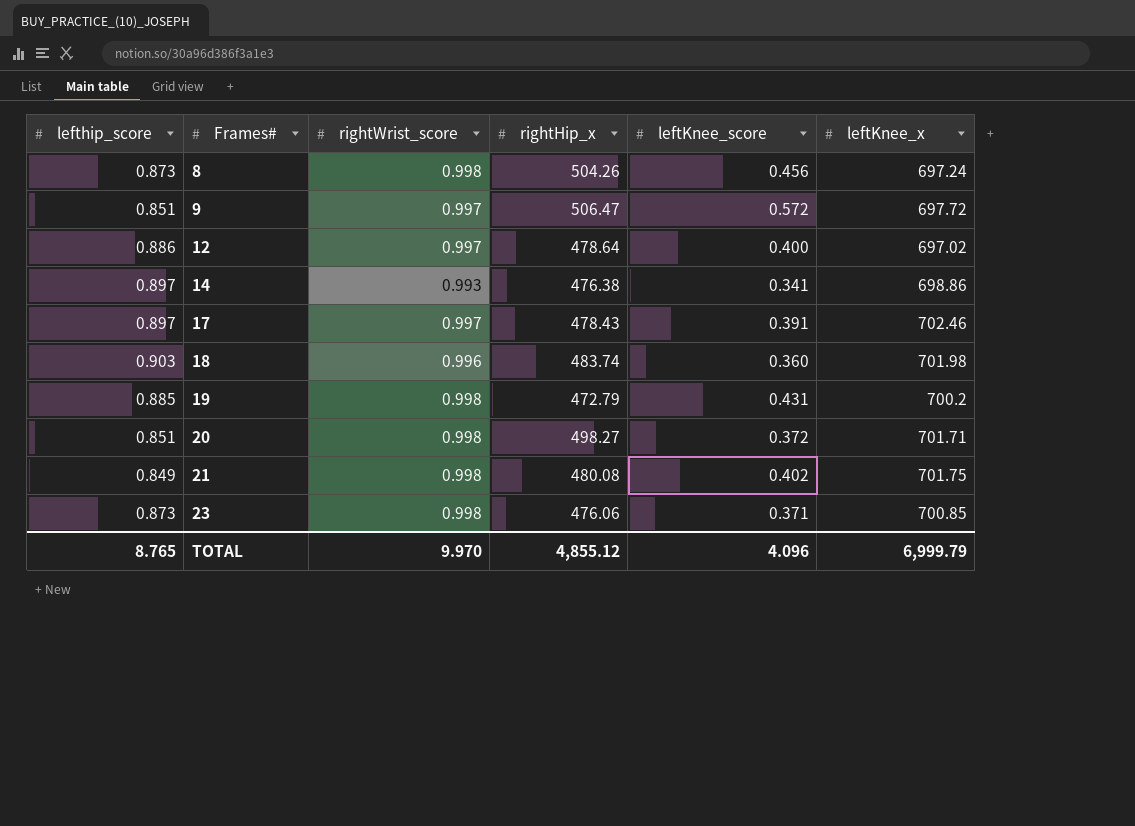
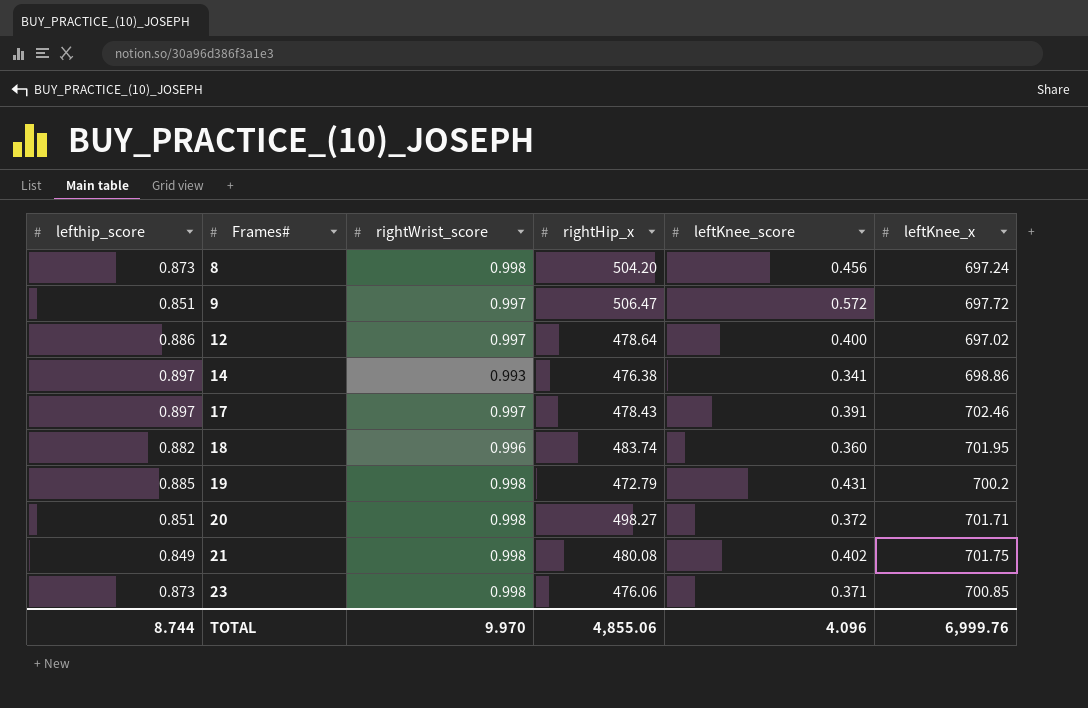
8 | rightHip_x: 504.26 -> 504.20
18 | lefthip_score: 0.903 -> 0.882
18 | leftKnee_x: 701.98 -> 701.95
TOTAL | lefthip_score: 8.765 -> 8.744
TOTAL | rightHip_x: 4,855.12 -> 4,855.06
TOTAL | leftKnee_x: 6,999.79 -> 6,999.76

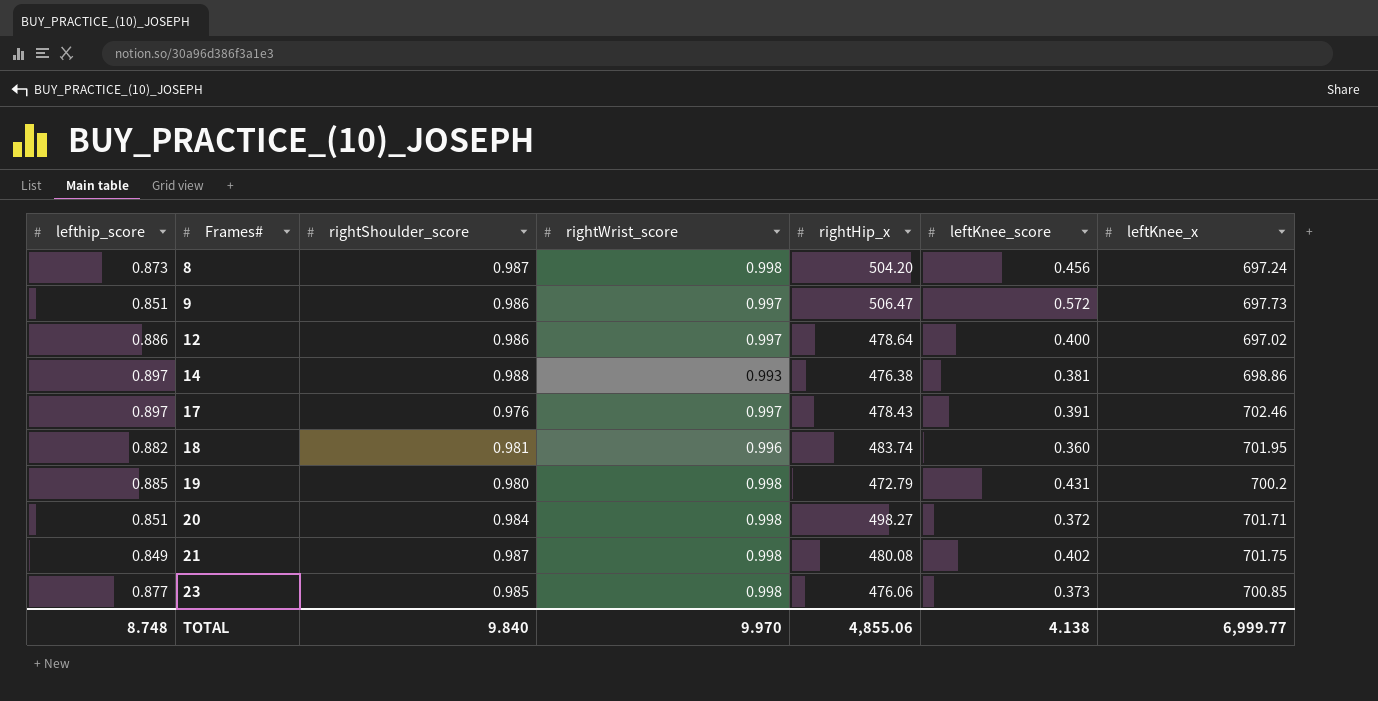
column rightShoulder_score | position: none -> 3
9 | leftKnee_x: 697.72 -> 697.73
14 | leftKnee_score: 0.341 -> 0.381
23 | lefthip_score: 0.873 -> 0.877
23 | leftKnee_score: 0.371 -> 0.373
TOTAL | lefthip_score: 8.744 -> 8.748
TOTAL | leftKnee_score: 4.096 -> 4.138
TOTAL | leftKnee_x: 6,999.76 -> 6,999.77

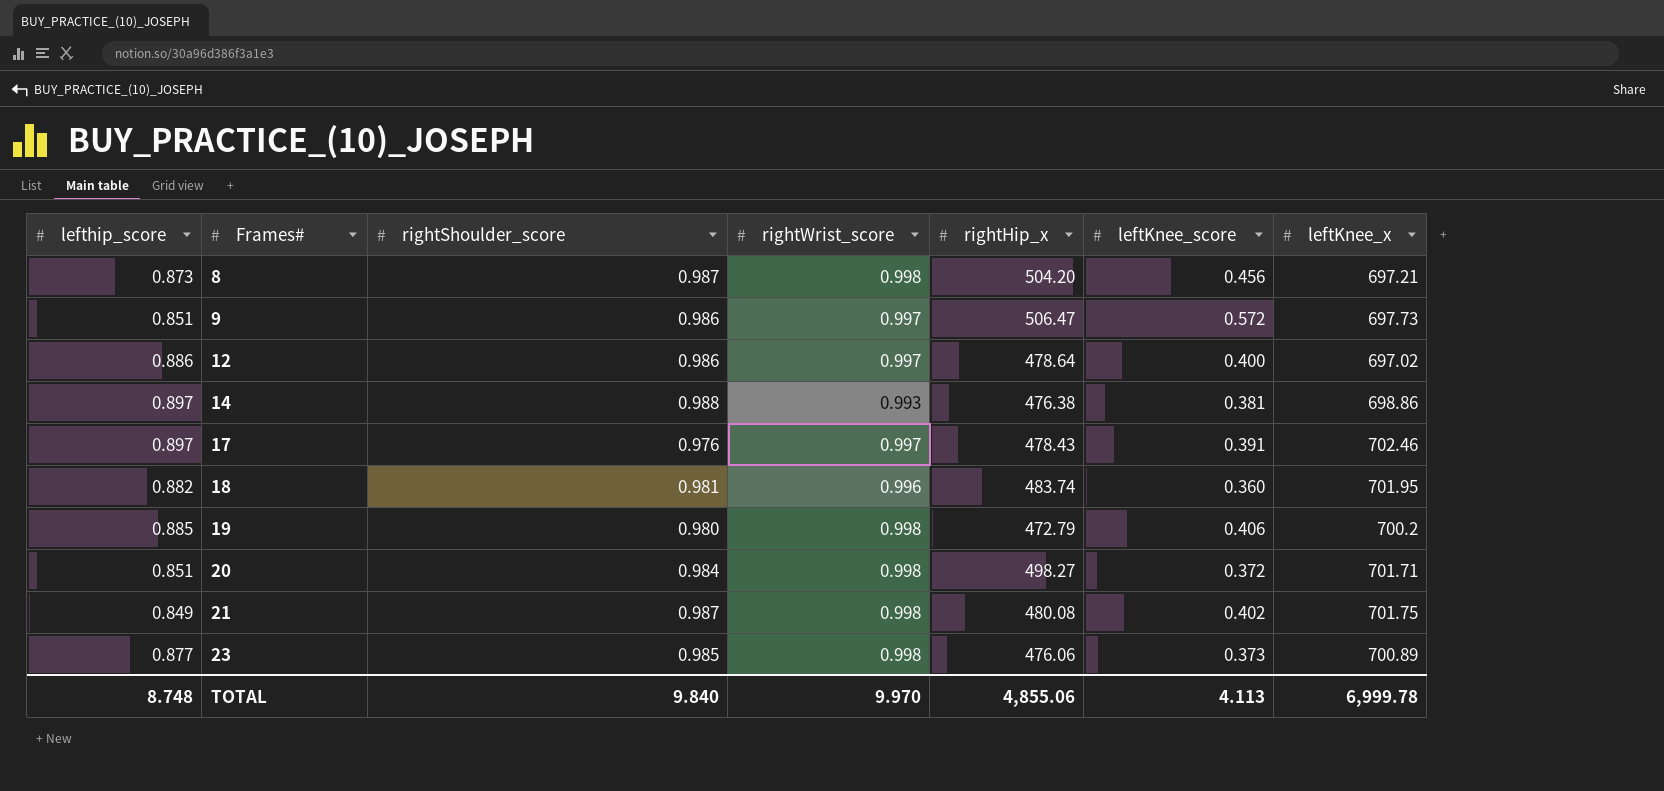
8 | leftKnee_x: 697.24 -> 697.21
19 | leftKnee_score: 0.431 -> 0.406
23 | leftKnee_x: 700.85 -> 700.89
TOTAL | leftKnee_score: 4.138 -> 4.113
TOTAL | leftKnee_x: 6,999.77 -> 6,999.78

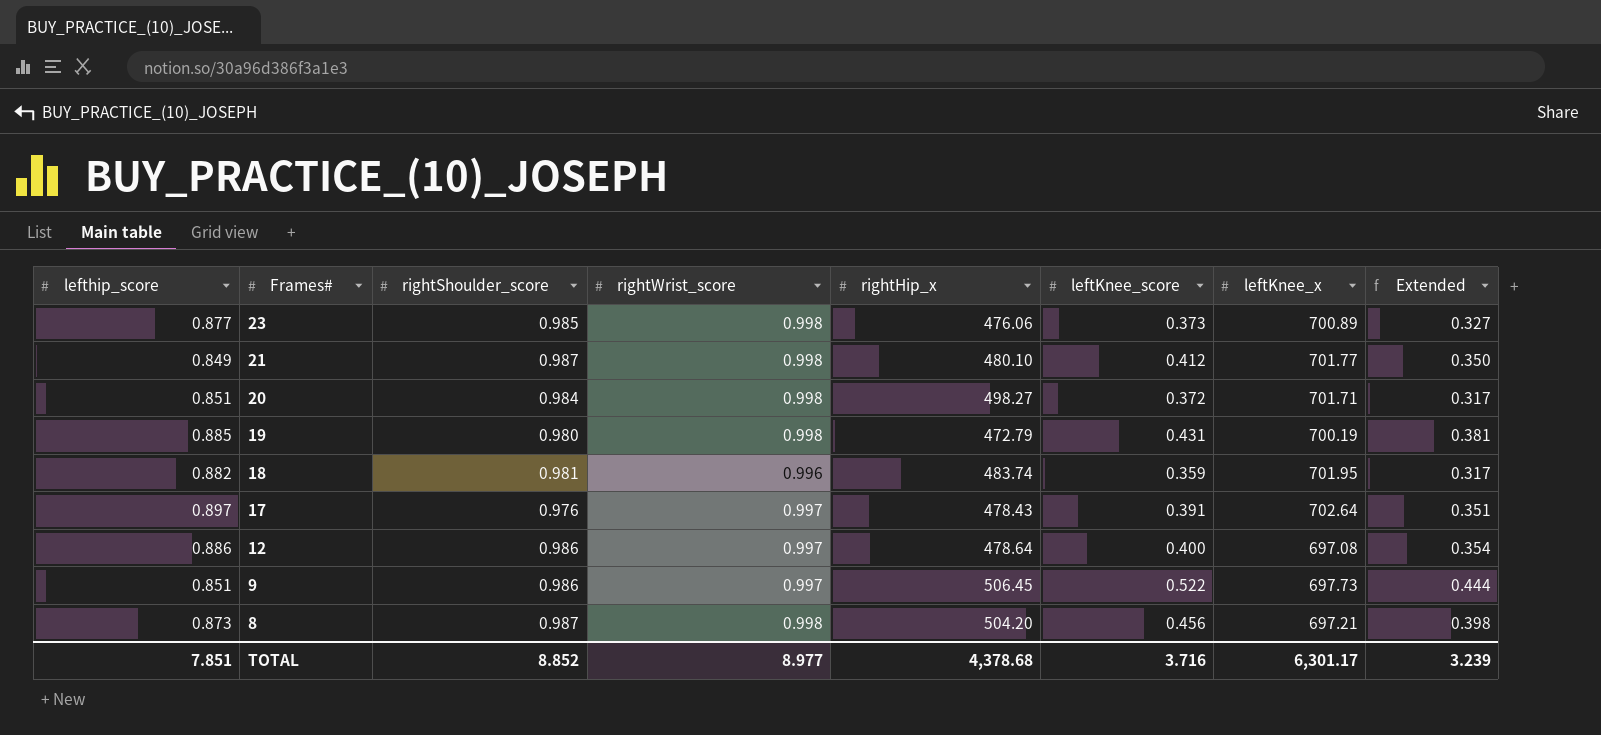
row order: Frames# ascending -> Frames# descending
column Extended | formula: none -> [lefthip_score] * [leftKnee_score]
row 14: 0.897 | 0.988 | 0.993 | 476.38 | 0.381 | 698.86 -> none
21 | rightHip_x: 480.08 -> 480.10
21 | leftKnee_score: 0.402 -> 0.412
21 | leftKnee_x: 701.75 -> 701.77
19 | leftKnee_score: 0.406 -> 0.431
19 | leftKnee_x: 700.2 -> 700.19
18 | leftKnee_score: 0.360 -> 0.359
17 | leftKnee_x: 702.46 -> 702.64
12 | leftKnee_x: 697.02 -> 697.08
9 | rightHip_x: 506.47 -> 506.45
9 | leftKnee_score: 0.572 -> 0.522
TOTAL | lefthip_score: 8.748 -> 7.851
TOTAL | rightShoulder_score: 9.840 -> 8.852
TOTAL | rightWrist_score: 9.970 -> 8.977
TOTAL | rightHip_x: 4,855.06 -> 4,378.68
TOTAL | leftKnee_score: 4.113 -> 3.716
TOTAL | leftKnee_x: 6,999.78 -> 6,301.17

